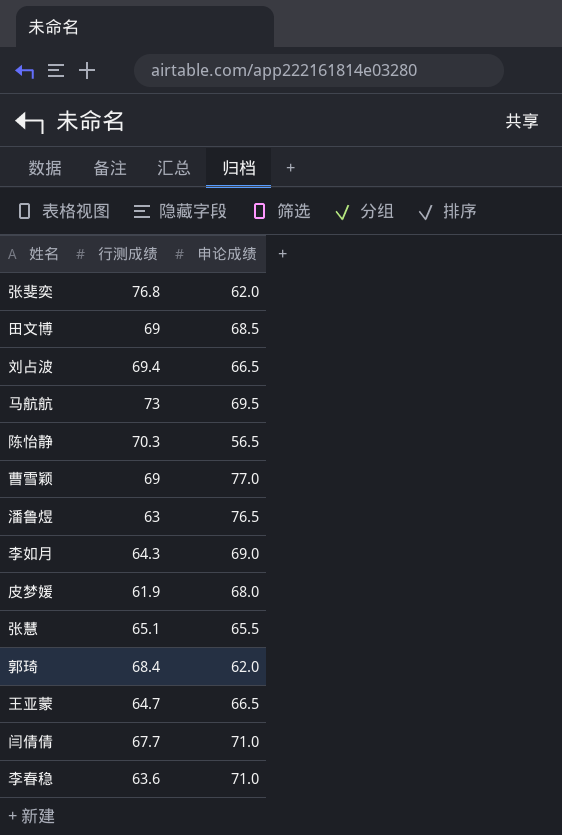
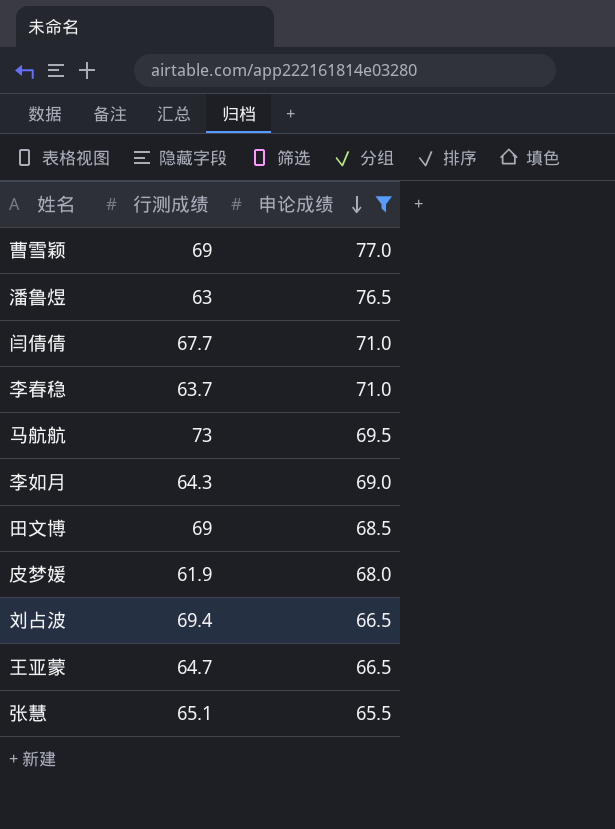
filter: none -> 申论成绩 >= 65.5
row order: none -> 申论成绩 descending
李春稳 | 行测成绩: 63.6 -> 63.7

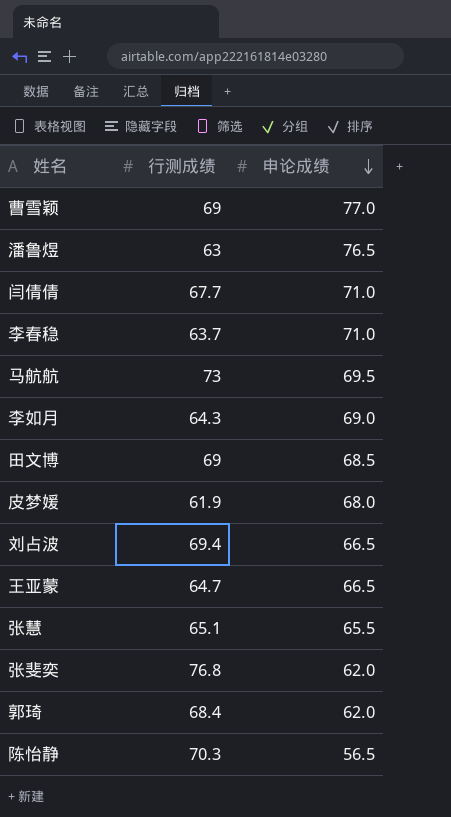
filter: 申论成绩 >= 65.5 -> none

